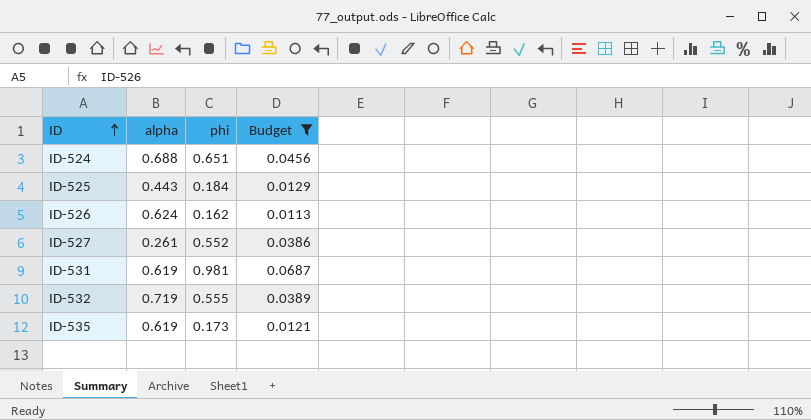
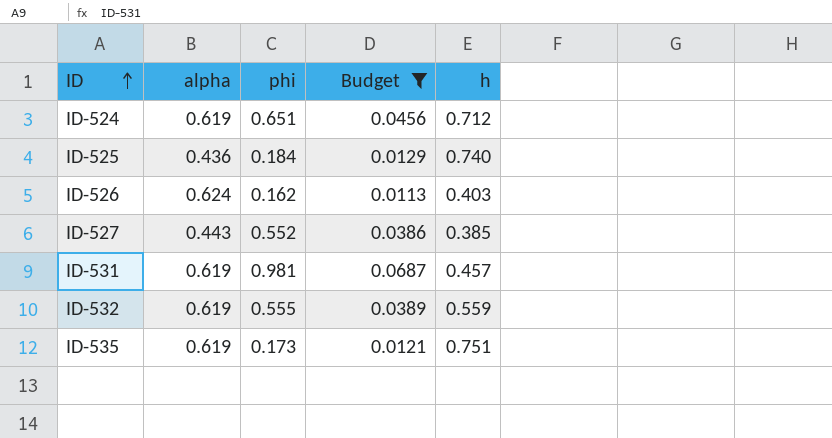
column h | position: none -> 5
ID-524 | alpha: 0.688 -> 0.619
ID-525 | alpha: 0.443 -> 0.436
ID-527 | alpha: 0.261 -> 0.443
ID-532 | alpha: 0.719 -> 0.619

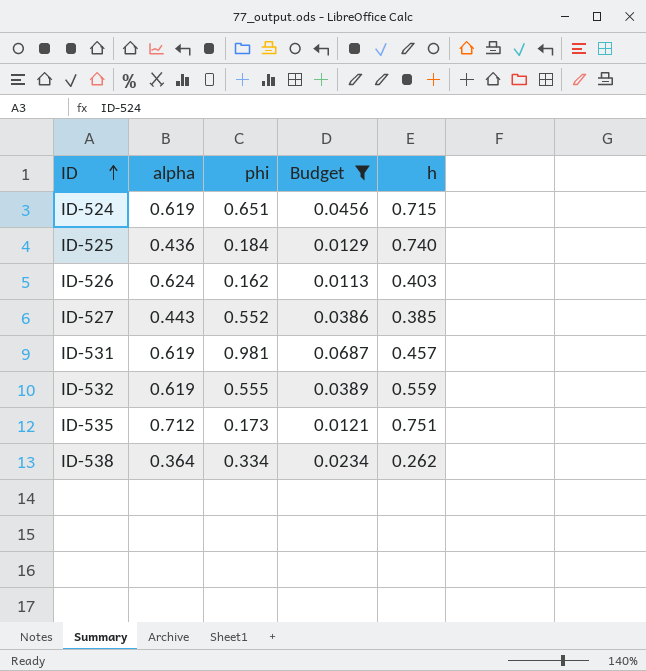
ID-524 | h: 0.712 -> 0.715
ID-535 | alpha: 0.619 -> 0.712
row ID-538: none -> 0.364 | 0.334 | 0.0234 | 0.262

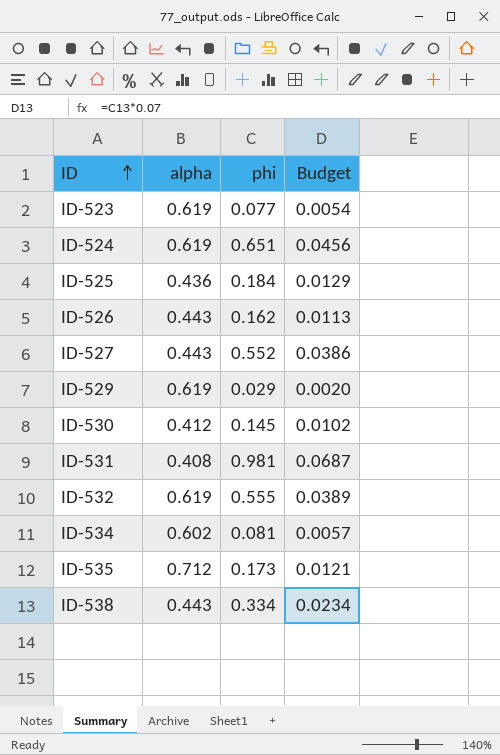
filter: Budget >= 0.0113 -> none
column h | position: 5 -> none
ID-526 | alpha: 0.624 -> 0.443
ID-531 | alpha: 0.619 -> 0.408
ID-538 | alpha: 0.364 -> 0.443

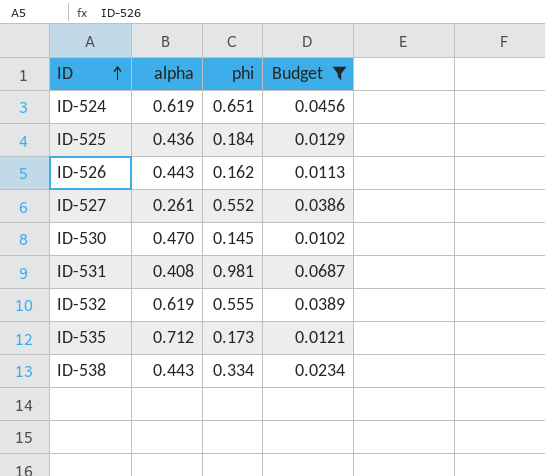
filter: none -> Budget >= 0.0102
ID-527 | alpha: 0.443 -> 0.261
ID-530 | alpha: 0.412 -> 0.470

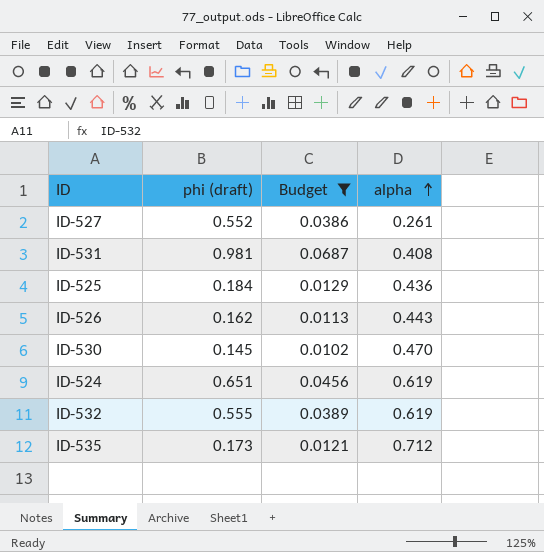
row order: ID ascending -> alpha ascending
column name: phi -> phi (draft)
column alpha | position: 2 -> 4
row ID-538: 0.443 | 0.334 | 0.0234 -> none

